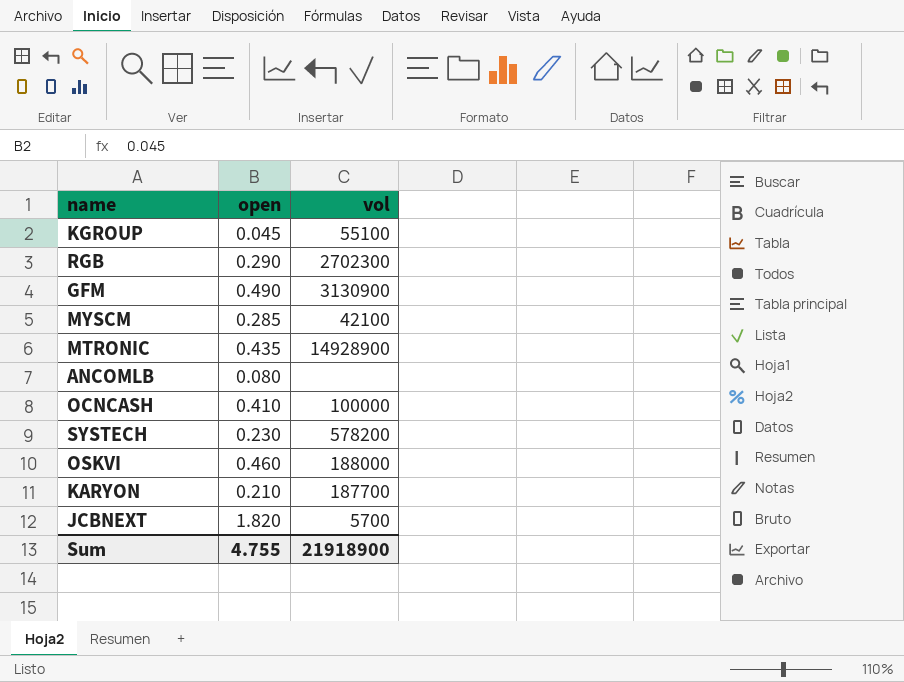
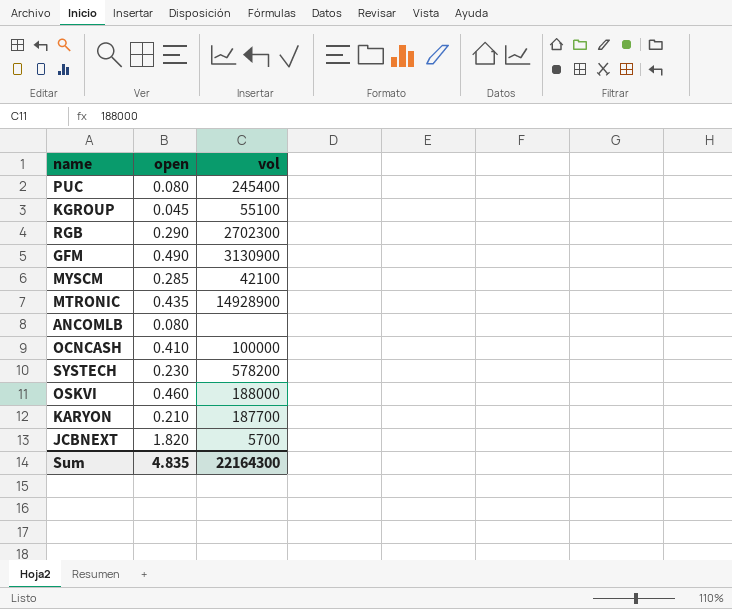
row PUC: none -> 0.080 | 245400
Sum | open: 4.755 -> 4.835
Sum | vol: 21918900 -> 22164300

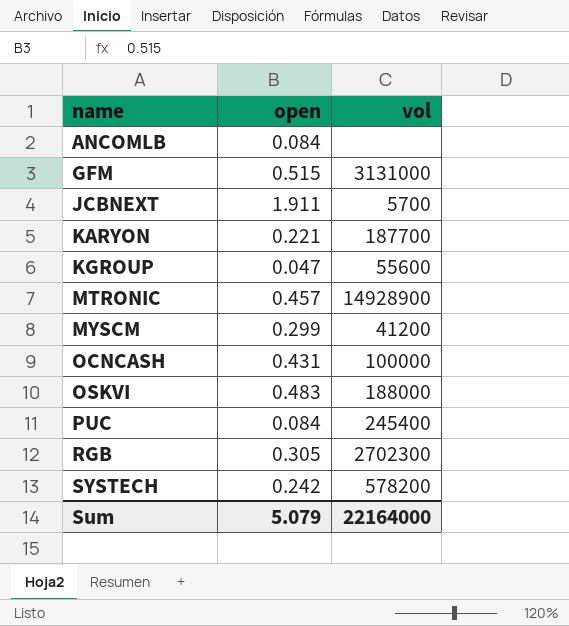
row order: none -> name ascending
ANCOMLB | open: 0.080 -> 0.084
GFM | open: 0.490 -> 0.515
GFM | vol: 3130900 -> 3131000
JCBNEXT | open: 1.820 -> 1.911
KARYON | open: 0.210 -> 0.221
KGROUP | open: 0.045 -> 0.047
KGROUP | vol: 55100 -> 55600
MTRONIC | open: 0.435 -> 0.457
MYSCM | open: 0.285 -> 0.299
MYSCM | vol: 42100 -> 41200
OCNCASH | open: 0.410 -> 0.431
OSKVI | open: 0.460 -> 0.483
PUC | open: 0.080 -> 0.084
RGB | open: 0.290 -> 0.305
SYSTECH | open: 0.230 -> 0.242
Sum | open: 4.835 -> 5.079
Sum | vol: 22164300 -> 22164000

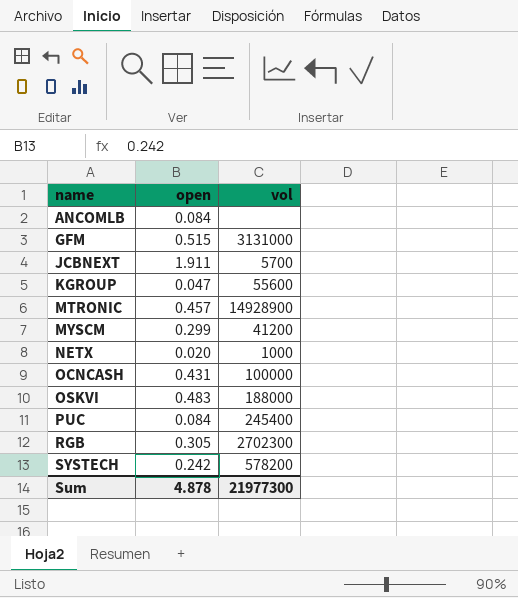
row KARYON: 0.221 | 187700 -> none
row NETX: none -> 0.020 | 1000
Sum | open: 5.079 -> 4.878
Sum | vol: 22164000 -> 21977300

